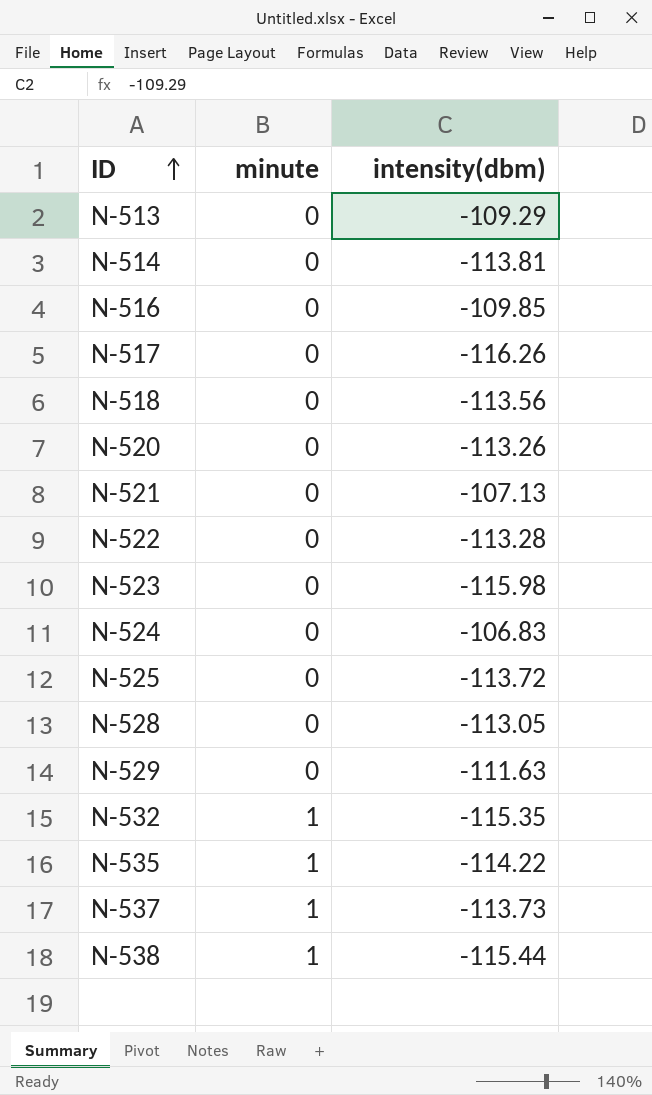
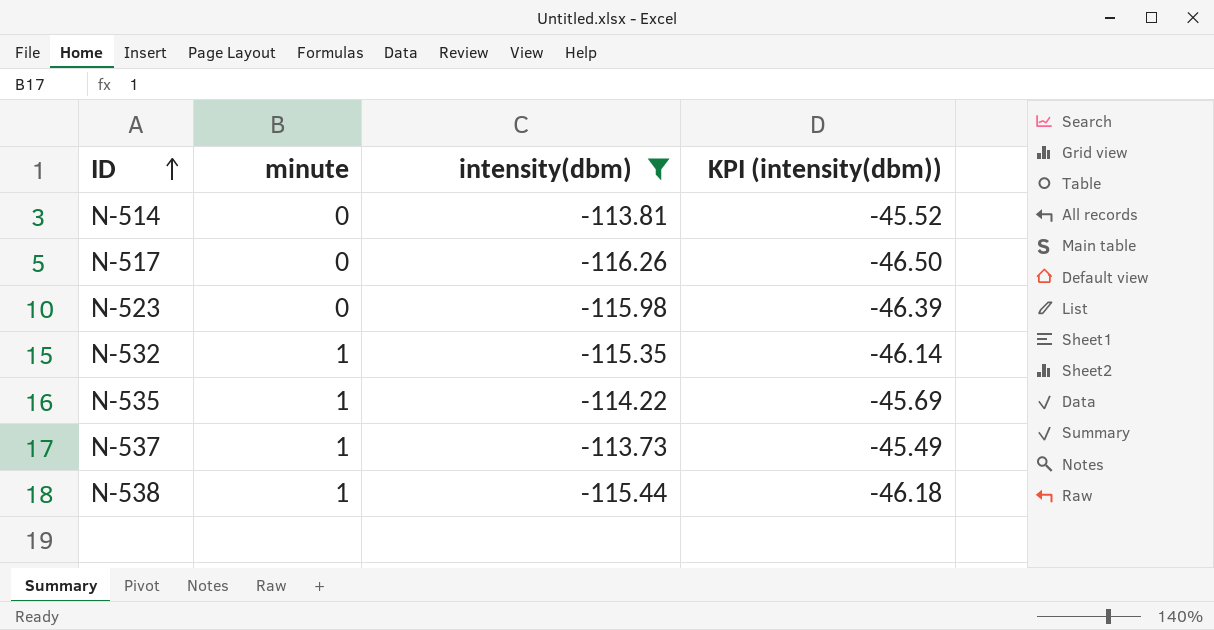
filter: none -> intensity(dbm) <= -113.73
column KPI (intensity(dbm)) | formula: none -> [intensity(dbm)] * 0.4

